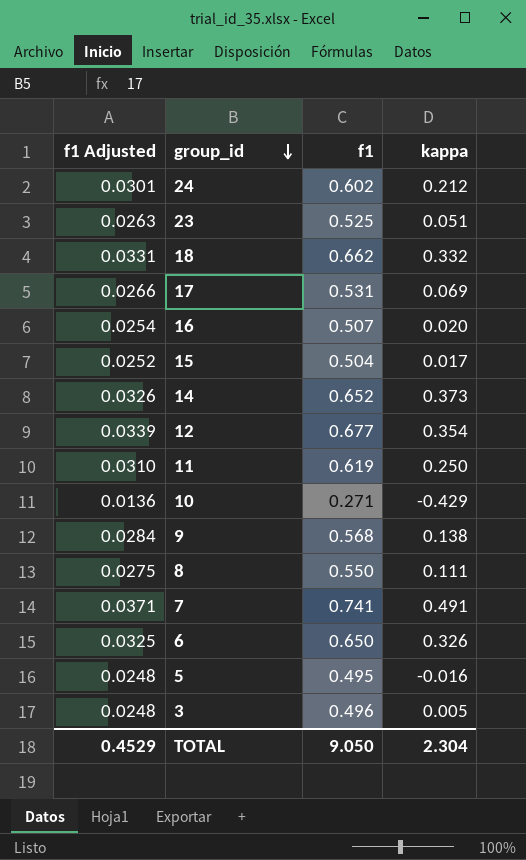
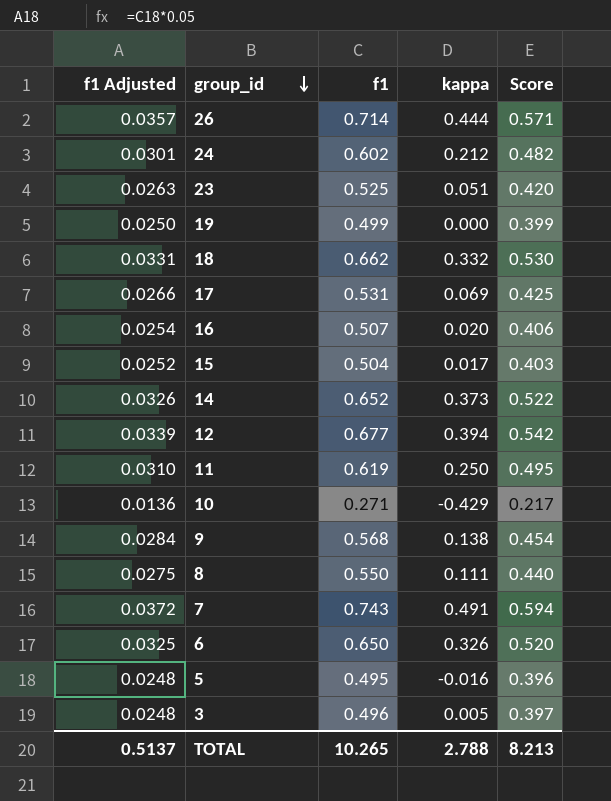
column Score | formula: none -> [f1] * 0.8
row 26: none -> 0.0357 | 0.714 | 0.444 | 0.571
row 19: none -> 0.0250 | 0.499 | 0.000 | 0.399
12 | kappa: 0.354 -> 0.394
7 | f1 Adjusted: 0.0371 -> 0.0372
7 | f1: 0.741 -> 0.743
TOTAL | f1 Adjusted: 0.4529 -> 0.5137
TOTAL | f1: 9.050 -> 10.265
TOTAL | kappa: 2.304 -> 2.788

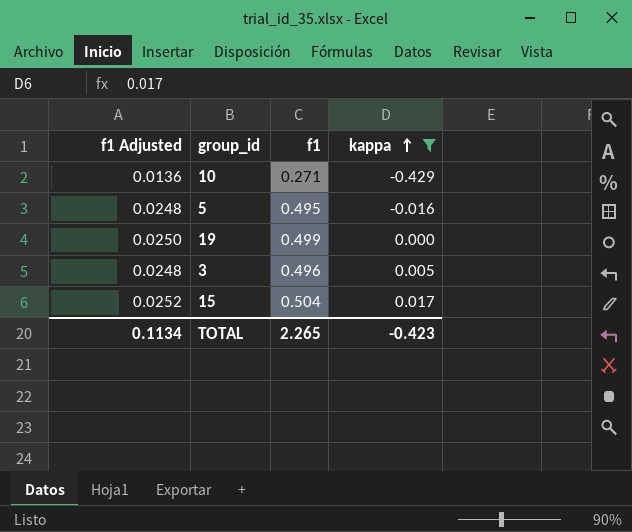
filter: none -> kappa <= 0.017
row order: group_id descending -> kappa ascending
column Score | formula: [f1] * 0.8 -> none
TOTAL | f1 Adjusted: 0.5137 -> 0.1134
TOTAL | f1: 10.265 -> 2.265
TOTAL | kappa: 2.788 -> -0.423

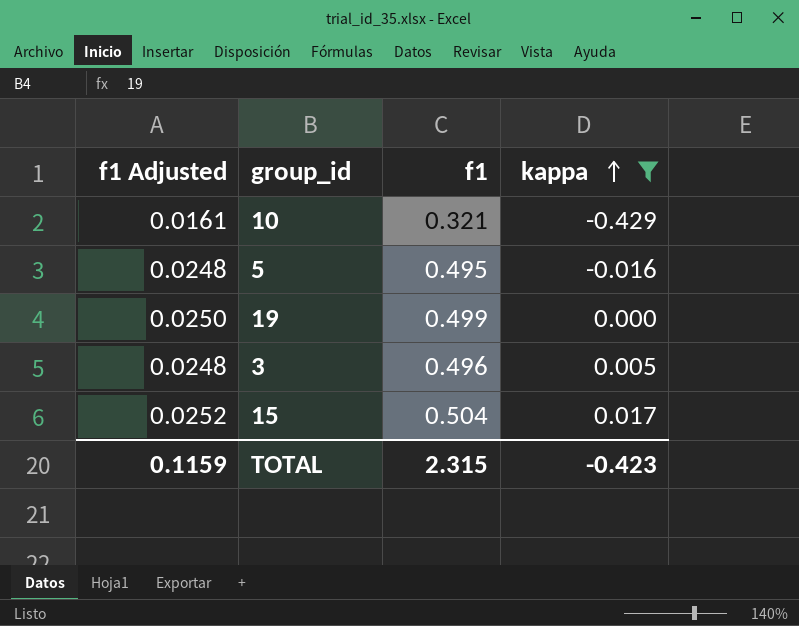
10 | f1 Adjusted: 0.0136 -> 0.0161
10 | f1: 0.271 -> 0.321
TOTAL | f1 Adjusted: 0.1134 -> 0.1159
TOTAL | f1: 2.265 -> 2.315

